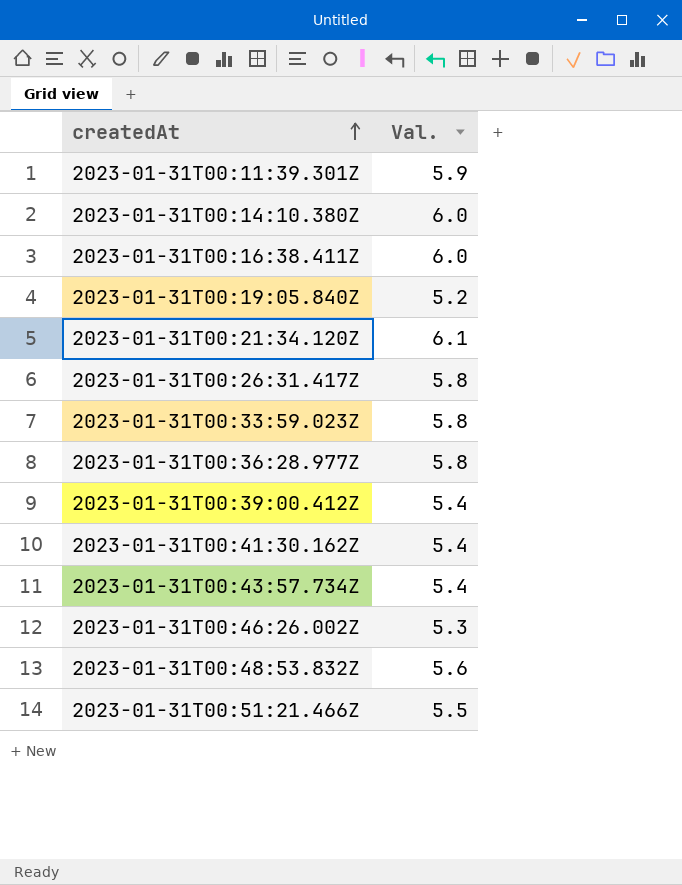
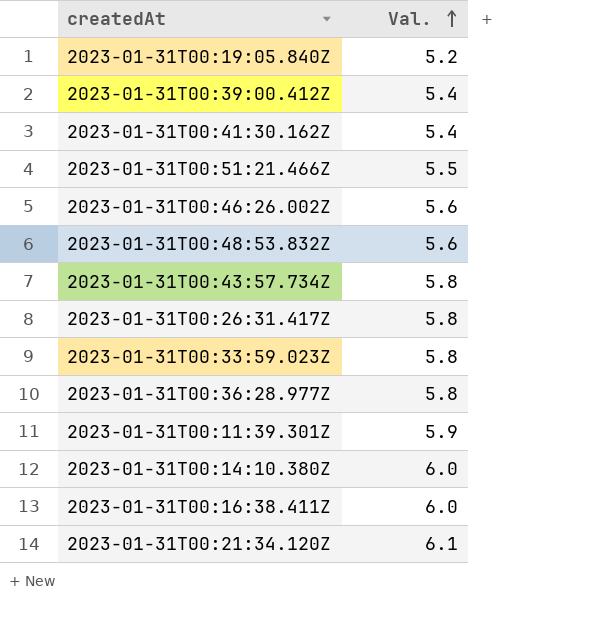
row order: createdAt ascending -> Val. ascending
2023-01-31T00:46:26.002Z | Val.: 5.3 -> 5.6
2023-01-31T00:43:57.734Z | Val.: 5.4 -> 5.8

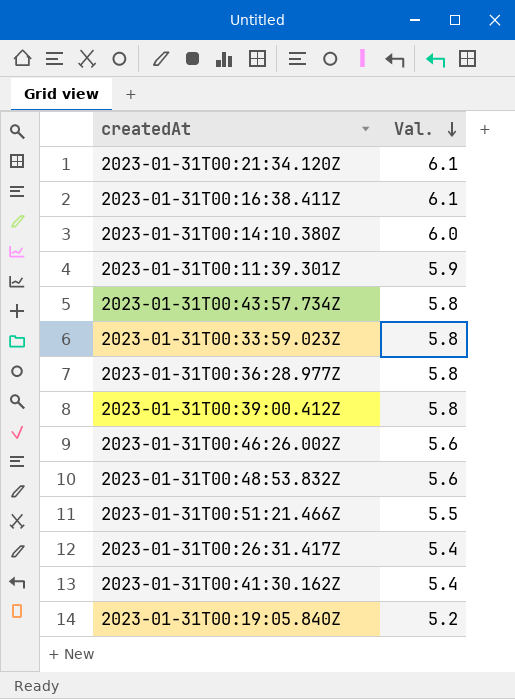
row order: Val. ascending -> Val. descending
2023-01-31T00:16:38.411Z | Val.: 6.0 -> 6.1
2023-01-31T00:39:00.412Z | Val.: 5.4 -> 5.8
2023-01-31T00:26:31.417Z | Val.: 5.8 -> 5.4

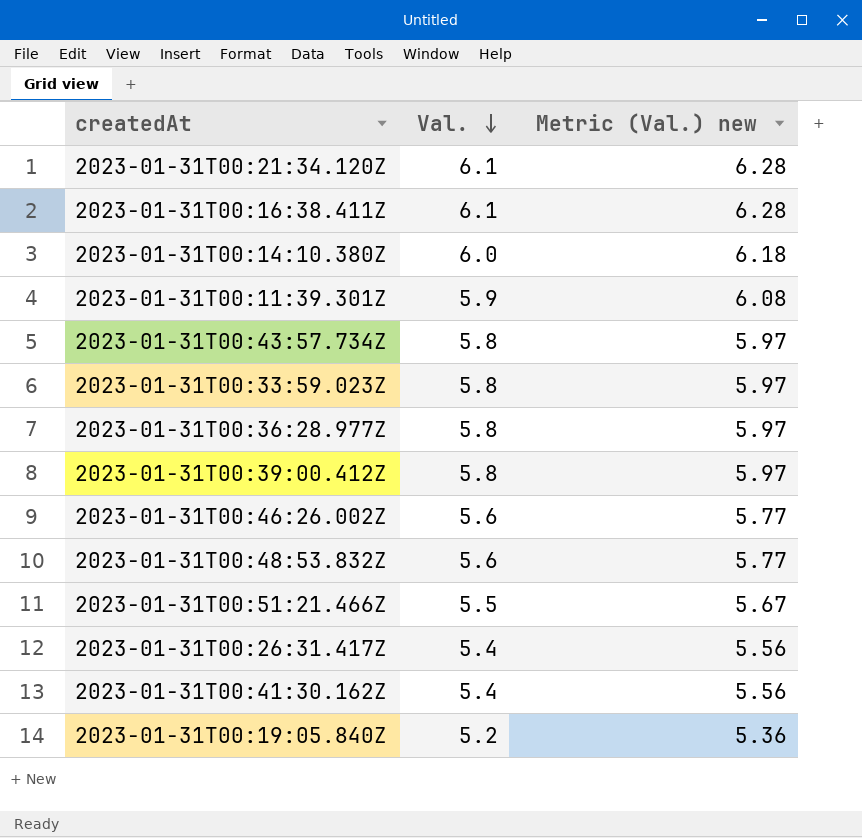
column Metric (Val.) new | formula: none -> [Val.] * 1.03

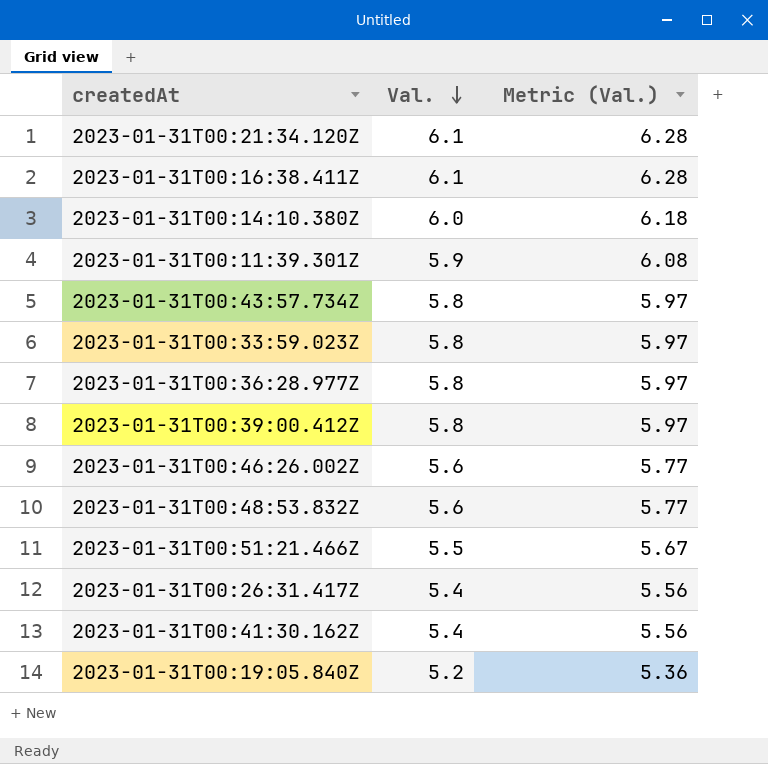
column name: Metric (Val.) new -> Metric (Val.)

